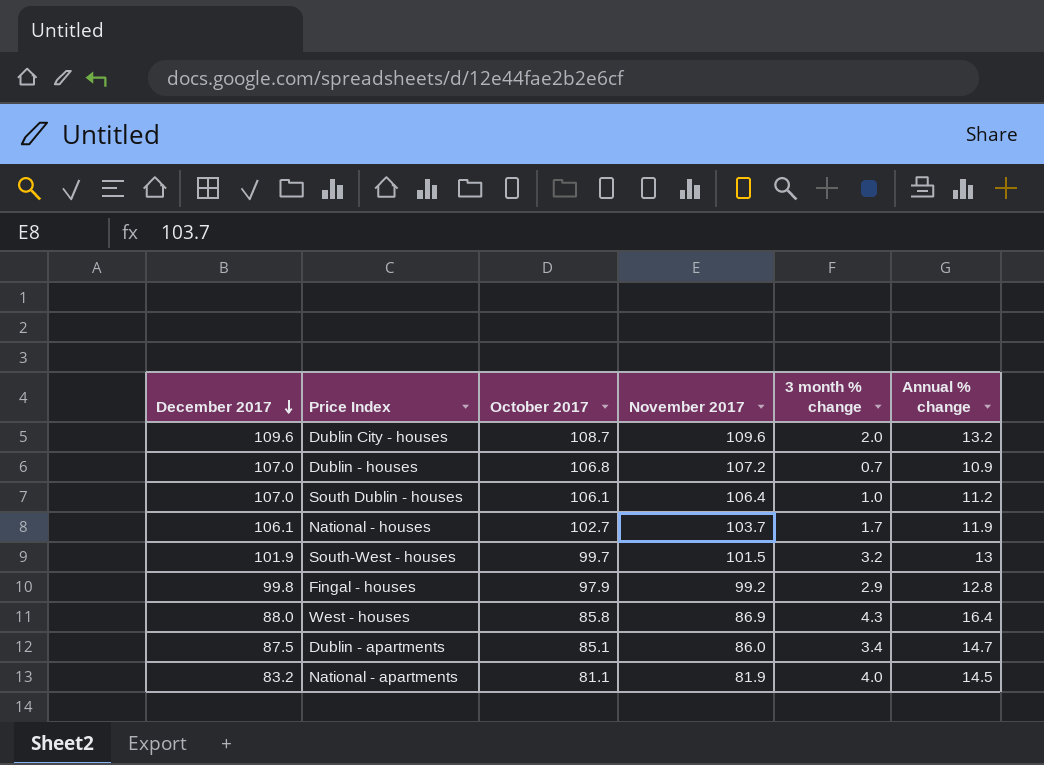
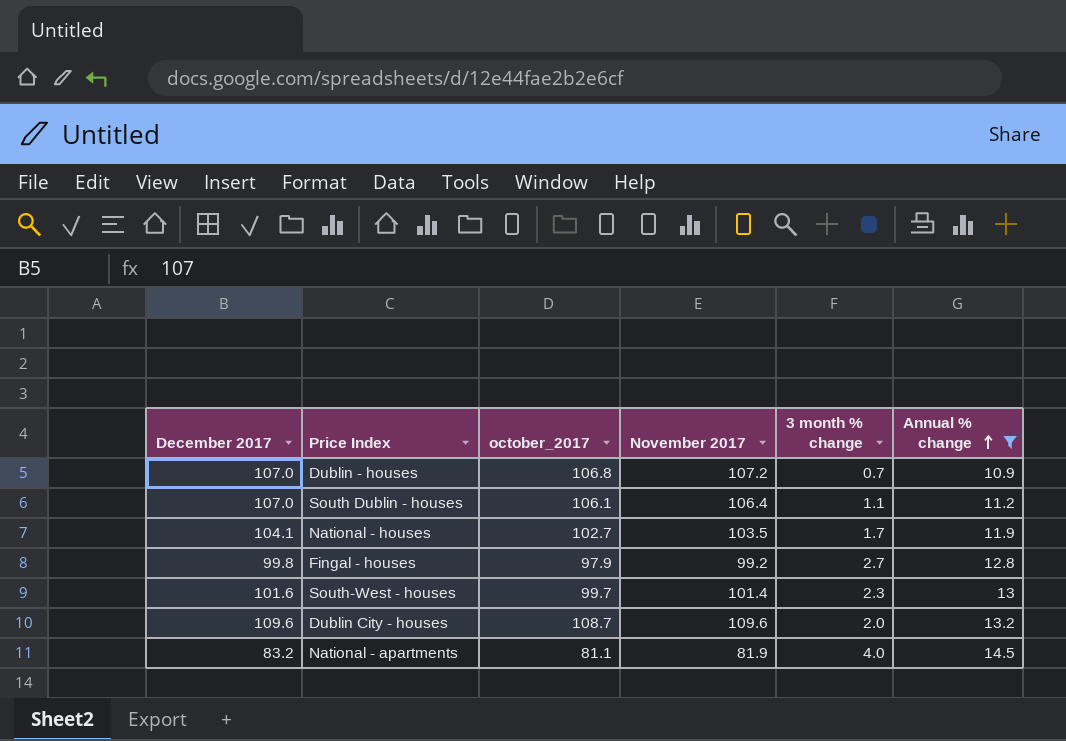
filter: none -> Annual % change <= 14.5
row order: December 2017 descending -> Annual % change ascending
column name: October 2017 -> october_2017
South Dublin - houses | 3 month % change: 1.0 -> 1.1
National - houses | December 2017: 106.1 -> 104.1
National - houses | November 2017: 103.7 -> 103.5
Fingal - houses | 3 month % change: 2.9 -> 2.7
South-West - houses | December 2017: 101.9 -> 101.6
South-West - houses | November 2017: 101.5 -> 101.4
South-West - houses | 3 month % change: 3.2 -> 2.3

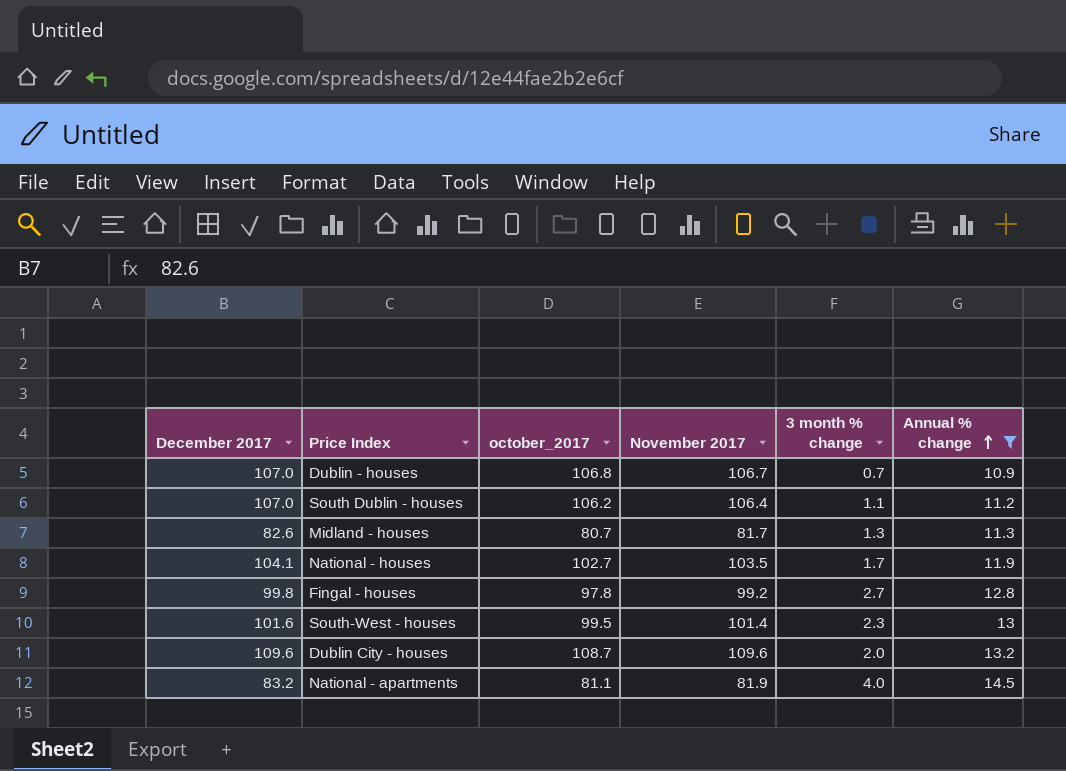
Dublin - houses | November 2017: 107.2 -> 106.7
South Dublin - houses | october_2017: 106.1 -> 106.2
row Midland - houses: none -> 82.6 | 80.7 | 81.7 | 1.3 | 11.3
Fingal - houses | october_2017: 97.9 -> 97.8
South-West - houses | october_2017: 99.7 -> 99.5

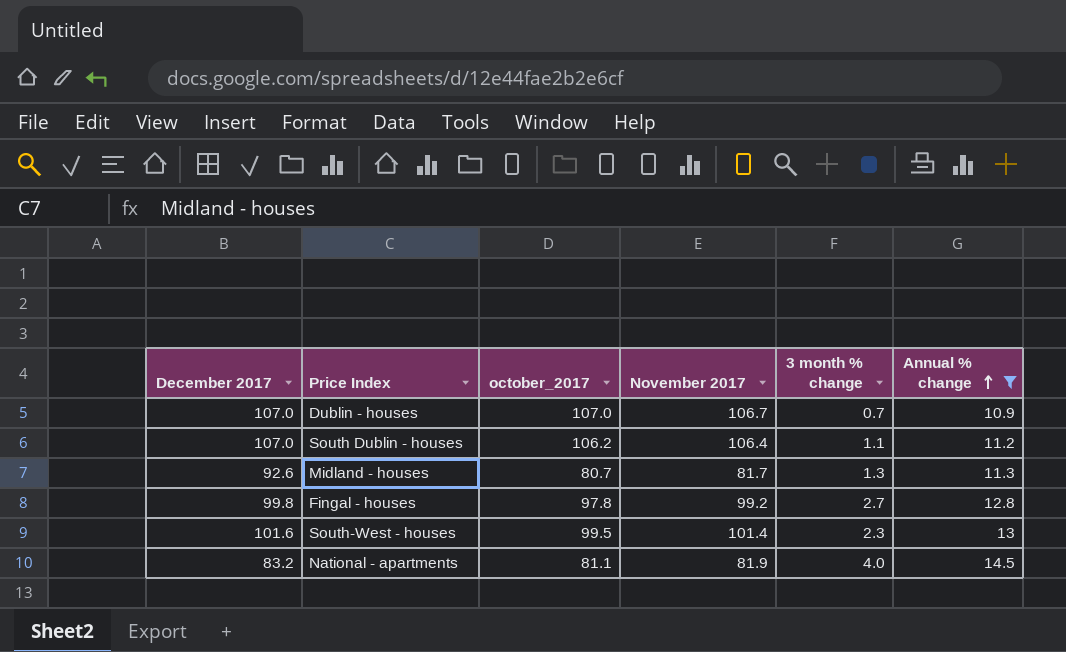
row National - houses: 104.1 | 102.7 | 103.5 | 1.7 | 11.9 -> none
row Dublin City - houses: 109.6 | 108.7 | 109.6 | 2.0 | 13.2 -> none
Dublin - houses | october_2017: 106.8 -> 107.0
Midland - houses | December 2017: 82.6 -> 92.6

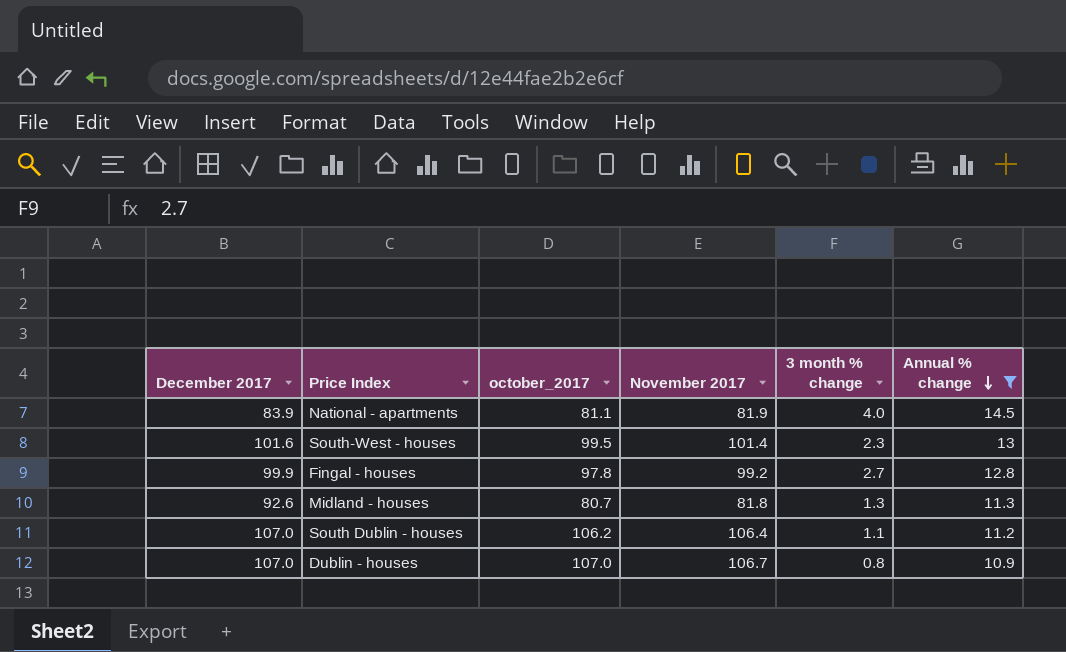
row order: Annual % change ascending -> Annual % change descending
National - apartments | December 2017: 83.2 -> 83.9
Fingal - houses | December 2017: 99.8 -> 99.9
Midland - houses | November 2017: 81.7 -> 81.8
Dublin - houses | 3 month % change: 0.7 -> 0.8

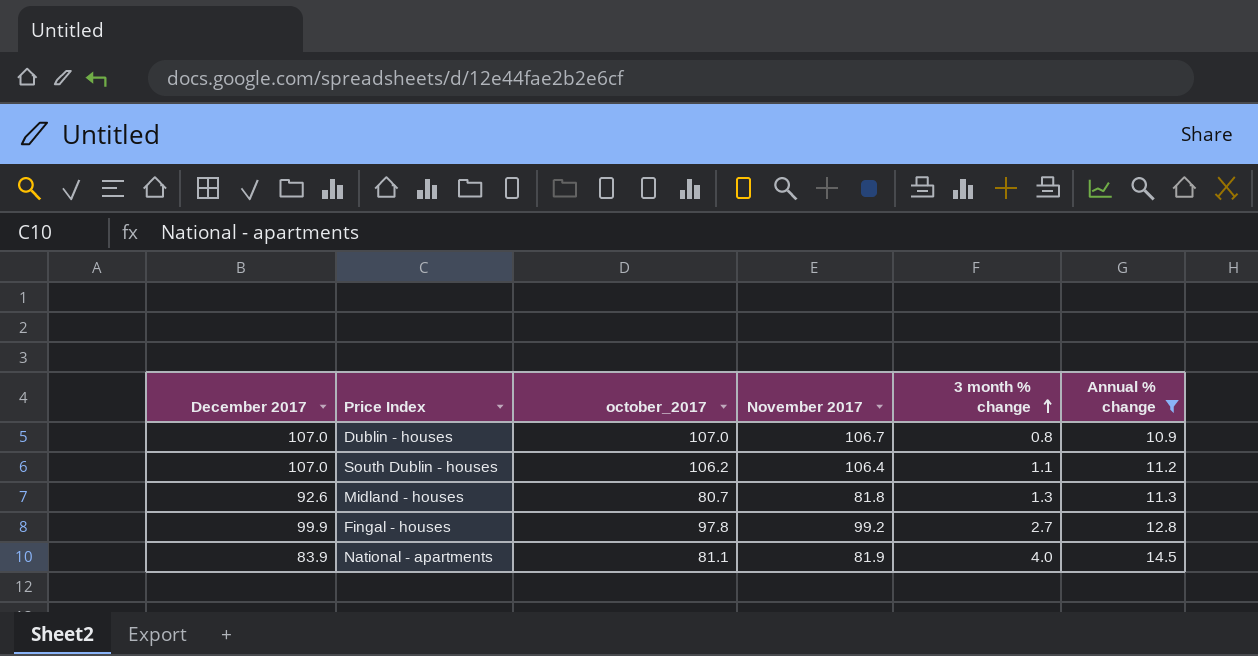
row order: Annual % change descending -> 3 month % change ascending
row South-West - houses: 101.6 | 99.5 | 101.4 | 2.3 | 13 -> none

